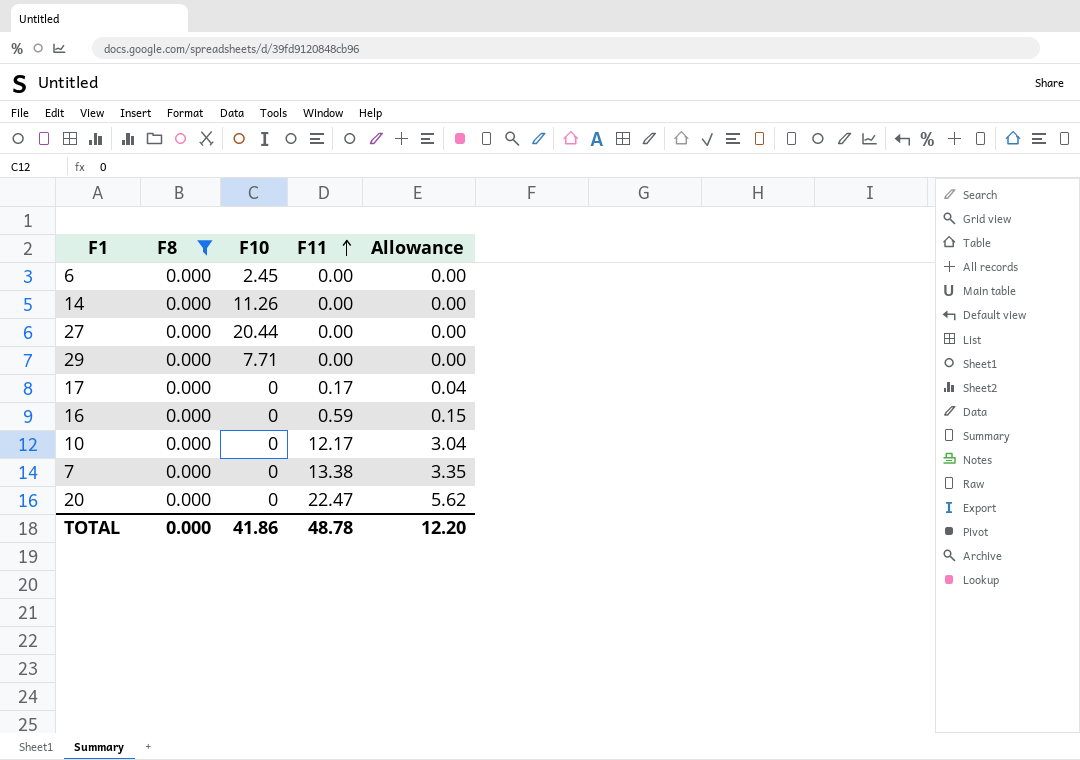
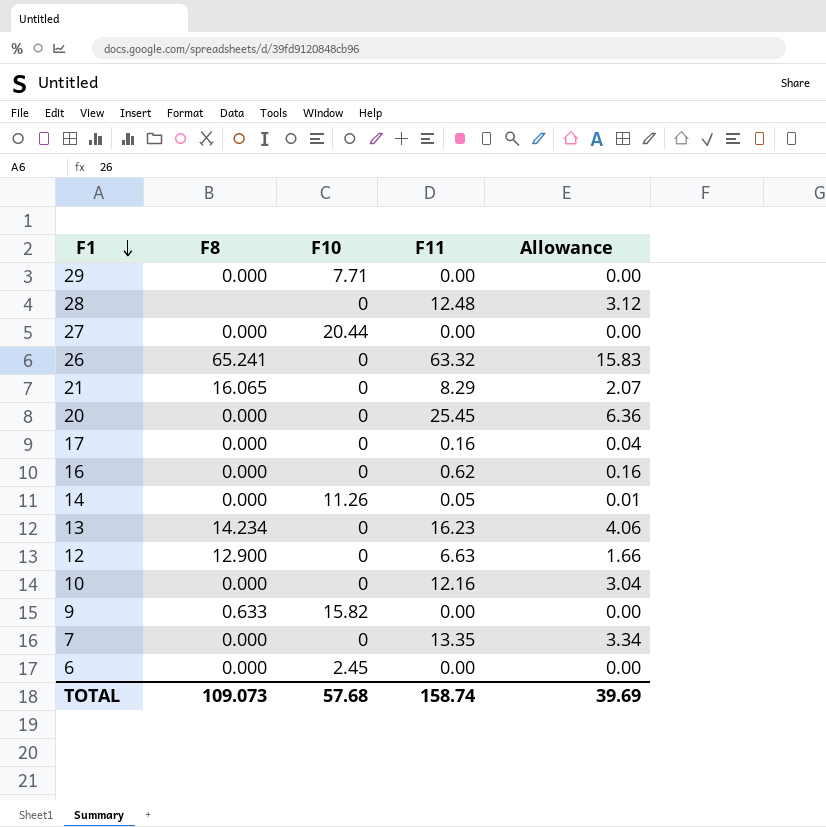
filter: F8 = 0.000 -> none
row order: F11 ascending -> F1 descending
20 | F11: 22.47 -> 25.45
20 | Allowance: 5.62 -> 6.36
17 | F11: 0.17 -> 0.16
16 | F11: 0.59 -> 0.62
16 | Allowance: 0.15 -> 0.16
14 | F11: 0.00 -> 0.05
14 | Allowance: 0.00 -> 0.01
10 | F11: 12.17 -> 12.16
7 | F11: 13.38 -> 13.35
7 | Allowance: 3.35 -> 3.34
TOTAL | F8: 0.000 -> 109.073
TOTAL | F10: 41.86 -> 57.68
TOTAL | F11: 48.78 -> 158.74
TOTAL | Allowance: 12.20 -> 39.69

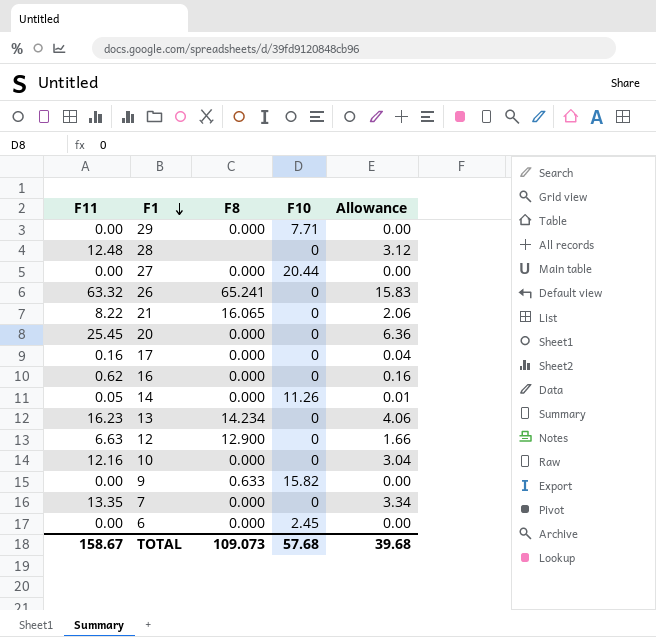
column F11 | position: 4 -> 1
21 | F11: 8.29 -> 8.22
21 | Allowance: 2.07 -> 2.06
TOTAL | F11: 158.74 -> 158.67
TOTAL | Allowance: 39.69 -> 39.68

